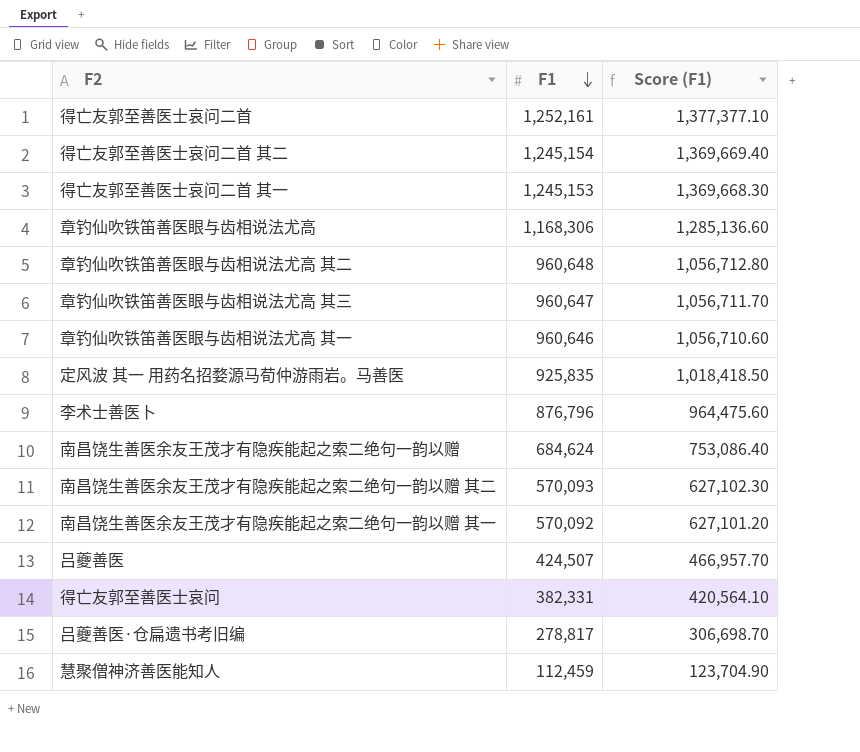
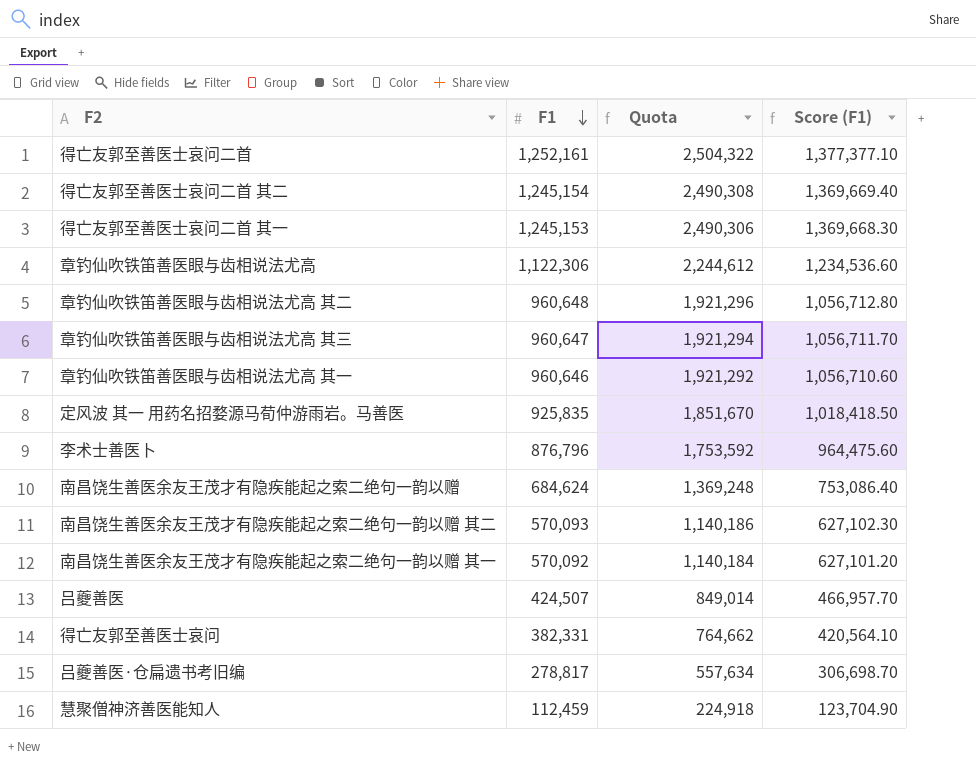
column Quota | formula: none -> [F1] * 2
章钓仙吹铁笛善医眼与齿相说法尤高 | F1: 1,168,306 -> 1,122,306
章钓仙吹铁笛善医眼与齿相说法尤高 | Score (F1): 1,285,136.60 -> 1,234,536.60

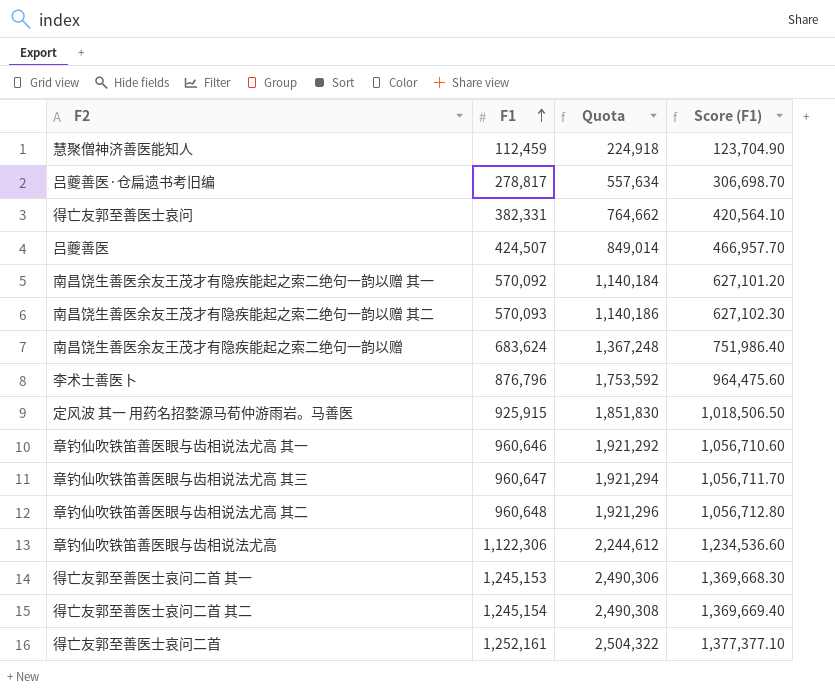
row order: F1 descending -> F1 ascending
南昌饶生善医余友王茂才有隐疾能起之索二绝句一韵以赠 | F1: 684,624 -> 683,624
南昌饶生善医余友王茂才有隐疾能起之索二绝句一韵以赠 | Quota: 1,369,248 -> 1,367,248
南昌饶生善医余友王茂才有隐疾能起之索二绝句一韵以赠 | Score (F1): 753,086.40 -> 751,986.40
定风波 其一 用药名招婺源马荀仲游雨岩。马善医 | F1: 925,835 -> 925,915
定风波 其一 用药名招婺源马荀仲游雨岩。马善医 | Quota: 1,851,670 -> 1,851,830
定风波 其一 用药名招婺源马荀仲游雨岩。马善医 | Score (F1): 1,018,418.50 -> 1,018,506.50

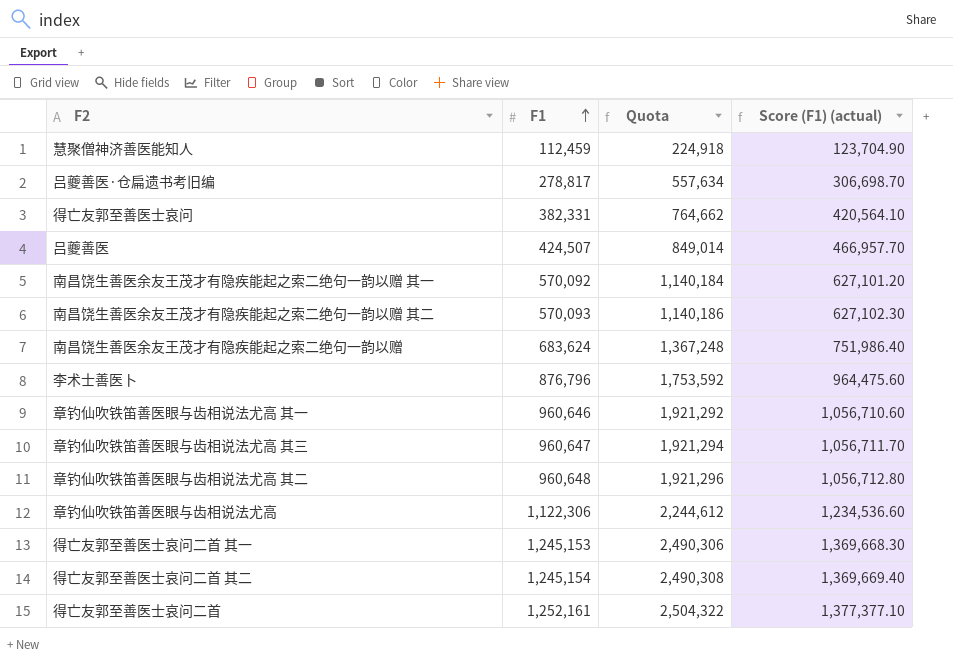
column name: Score (F1) -> Score (F1) (actual)
row 定风波 其一 用药名招婺源马荀仲游雨岩。马善医: 925,915 | 1,851,830 | 1,018,506.50 -> none

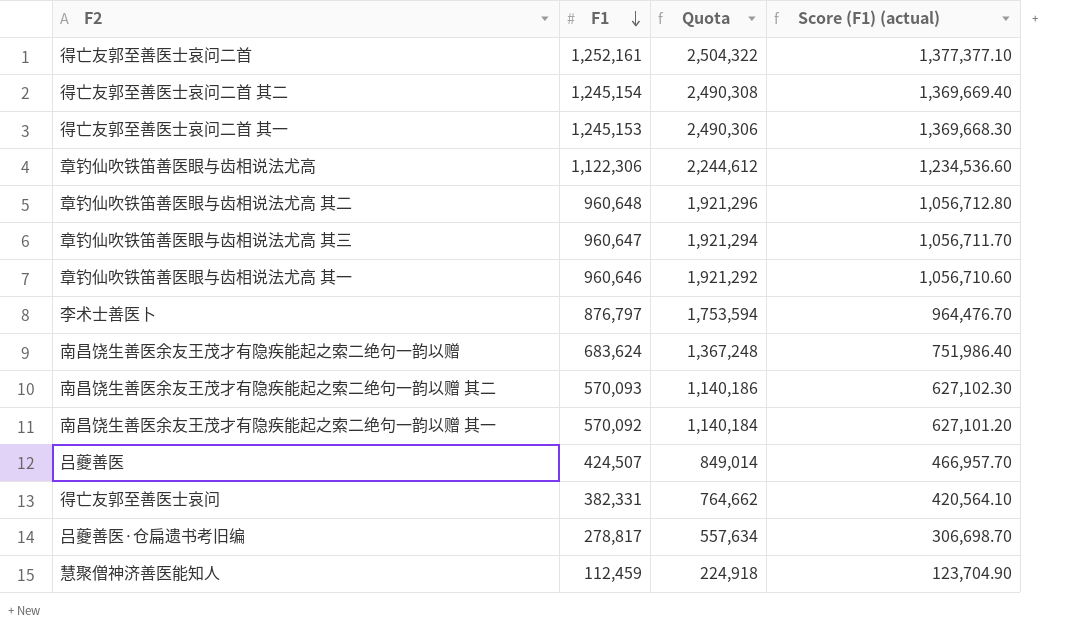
row order: F1 ascending -> F1 descending
李术士善医卜 | F1: 876,796 -> 876,797
李术士善医卜 | Quota: 1,753,592 -> 1,753,594
李术士善医卜 | Score (F1) (actual): 964,475.60 -> 964,476.70

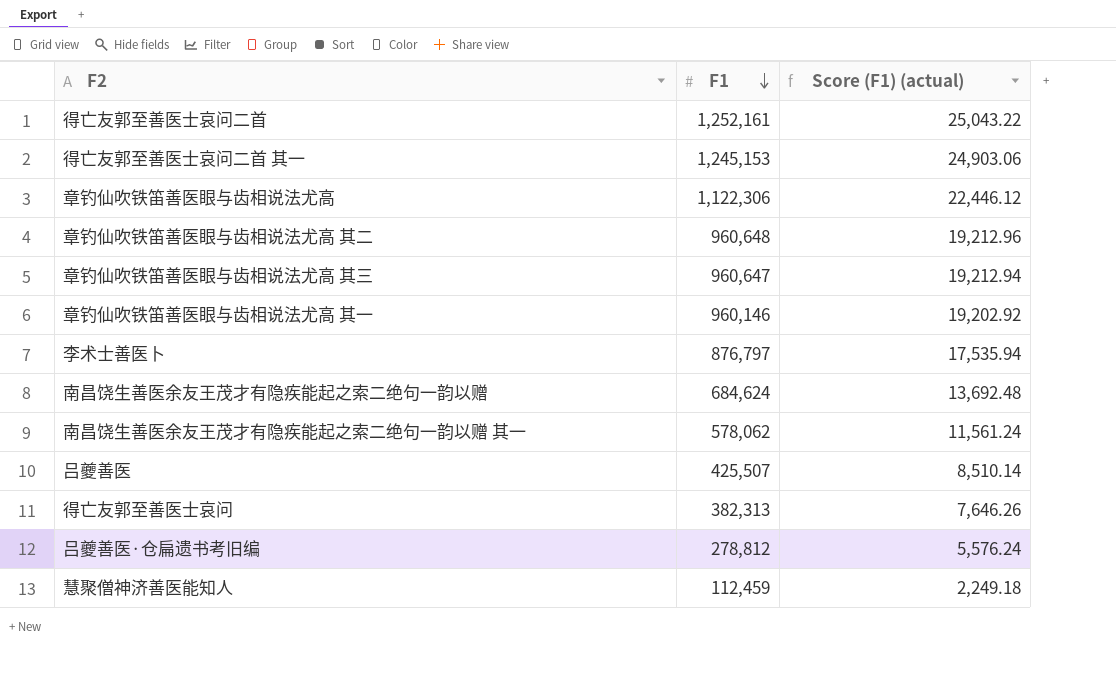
column Quota | formula: [F1] * 2 -> none
column Score (F1) (actual) | formula: [F1] * 1.1 -> [F1] * 0.02
row 得亡友郭至善医士哀问二首 其二: 1,245,154 | 2,490,308 | 1,369,669.40 -> none
row 南昌饶生善医余友王茂才有隐疾能起之索二绝句一韵以赠 其二: 570,093 | 1,140,186 | 627,102.30 -> none
章钓仙吹铁笛善医眼与齿相说法尤高 其一 | F1: 960,646 -> 960,146
南昌饶生善医余友王茂才有隐疾能起之索二绝句一韵以赠 | F1: 683,624 -> 684,624
南昌饶生善医余友王茂才有隐疾能起之索二绝句一韵以赠 其一 | F1: 570,092 -> 578,062
吕夔善医 | F1: 424,507 -> 425,507
得亡友郭至善医士哀问 | F1: 382,331 -> 382,313
吕夔善医·仓扁遗书考旧编 | F1: 278,817 -> 278,812

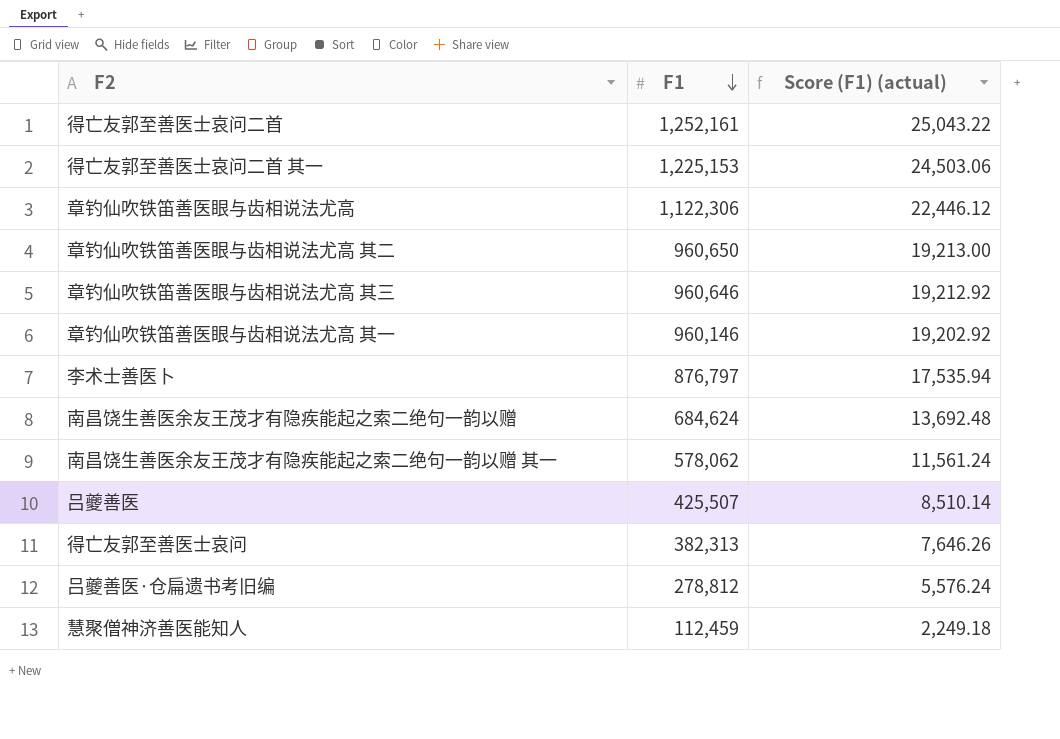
得亡友郭至善医士哀问二首 其一 | F1: 1,245,153 -> 1,225,153
得亡友郭至善医士哀问二首 其一 | Score (F1) (actual): 24,903.06 -> 24,503.06
章钓仙吹铁笛善医眼与齿相说法尤高 其二 | F1: 960,648 -> 960,650
章钓仙吹铁笛善医眼与齿相说法尤高 其二 | Score (F1) (actual): 19,212.96 -> 19,213.00
章钓仙吹铁笛善医眼与齿相说法尤高 其三 | F1: 960,647 -> 960,646
章钓仙吹铁笛善医眼与齿相说法尤高 其三 | Score (F1) (actual): 19,212.94 -> 19,212.92

